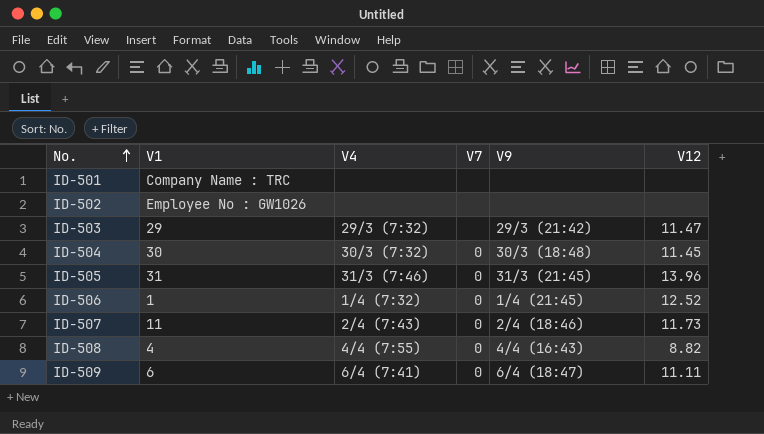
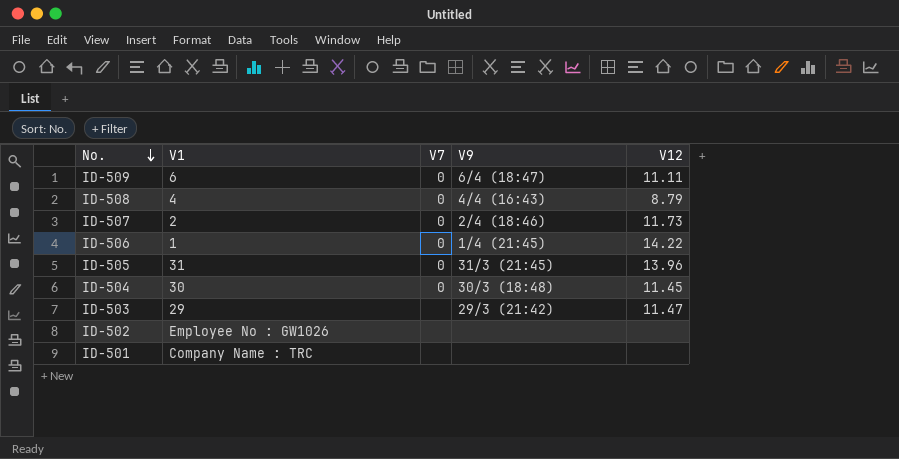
row order: No. ascending -> No. descending
column V4 | position: 3 -> none
ID-508 | V12: 8.82 -> 8.79
ID-507 | V1: 11 -> 2
ID-506 | V12: 12.52 -> 14.22

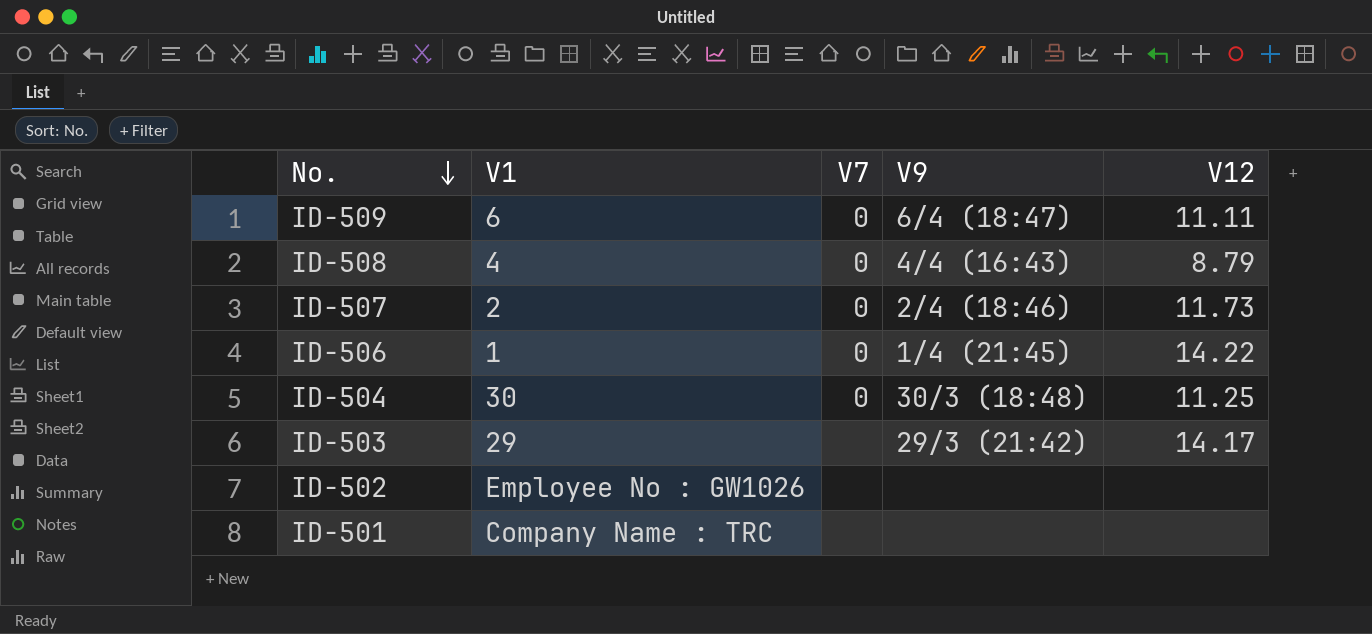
row ID-505: 31 | 0 | 31/3 (21:45) | 13.96 -> none
ID-504 | V12: 11.45 -> 11.25
ID-503 | V12: 11.47 -> 14.17

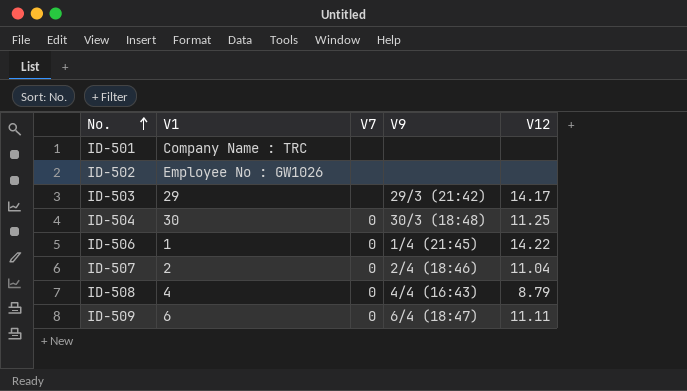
row order: No. descending -> No. ascending
ID-507 | V12: 11.73 -> 11.04

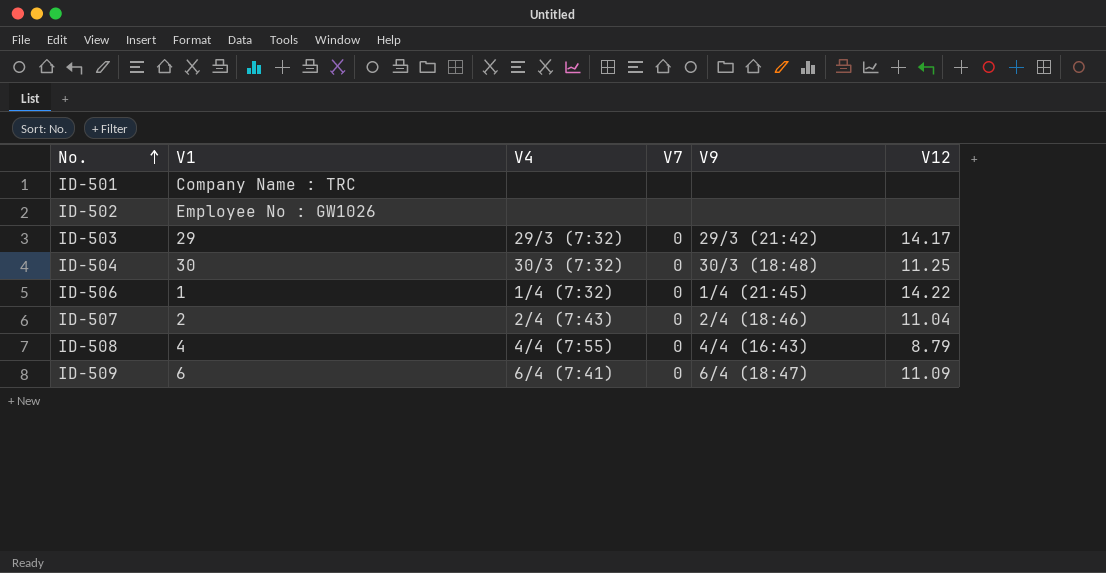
column V4 | position: none -> 3
ID-503 | V7: none -> 0
ID-509 | V12: 11.11 -> 11.09

